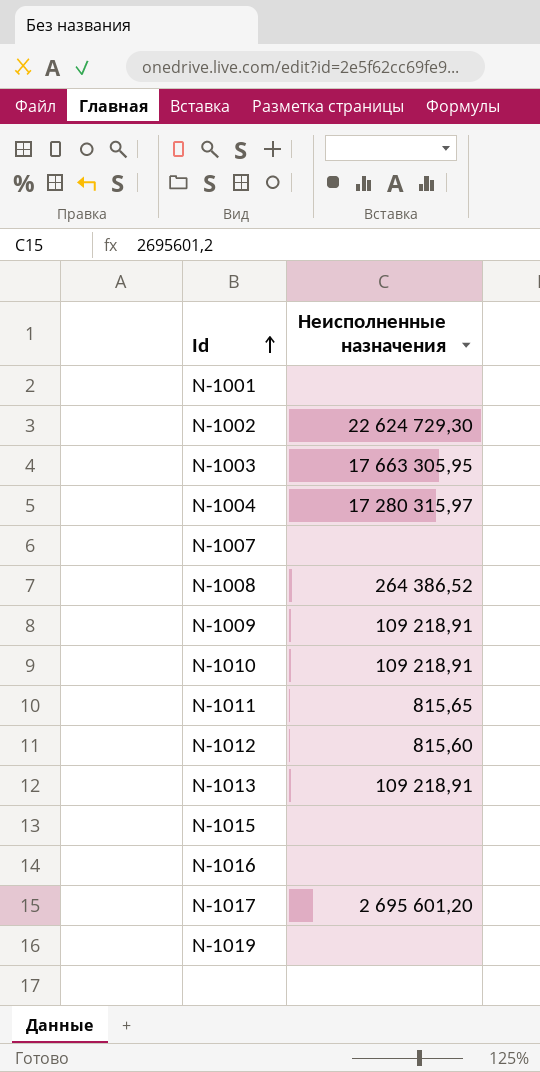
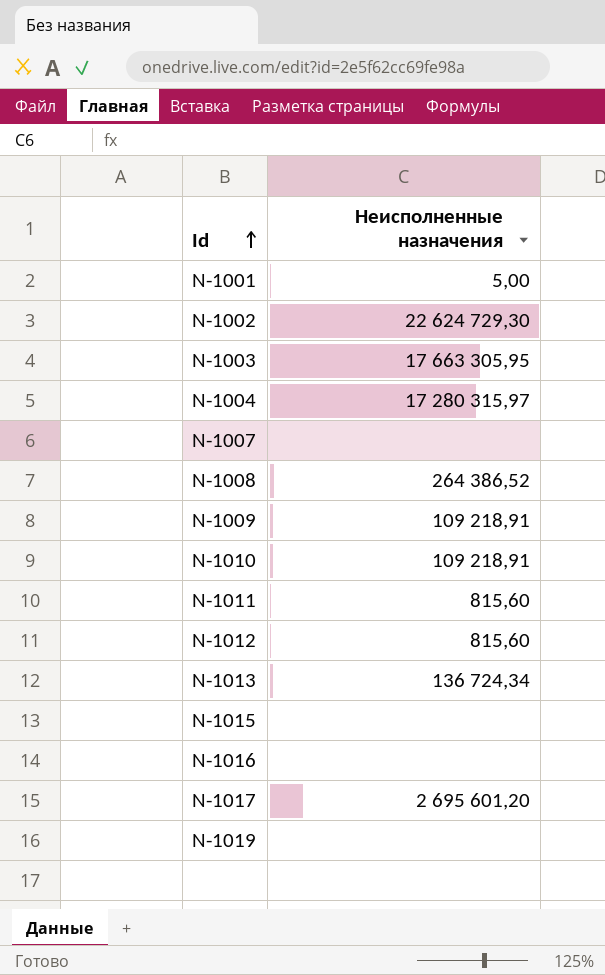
N-1001 | Неисполненные назначения: none -> 5,00
N-1011 | Неисполненные назначения: 815,65 -> 815,60
N-1013 | Неисполненные назначения: 109 218,91 -> 136 724,34

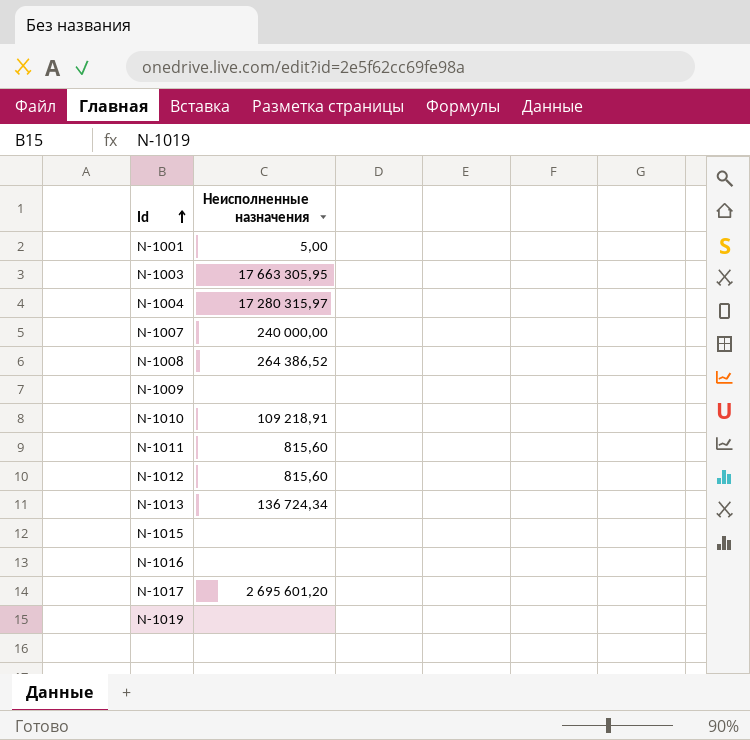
row N-1002: 22 624 729,30 -> none
N-1007 | Неисполненные назначения: none -> 240 000,00
N-1009 | Неисполненные назначения: 109 218,91 -> none

